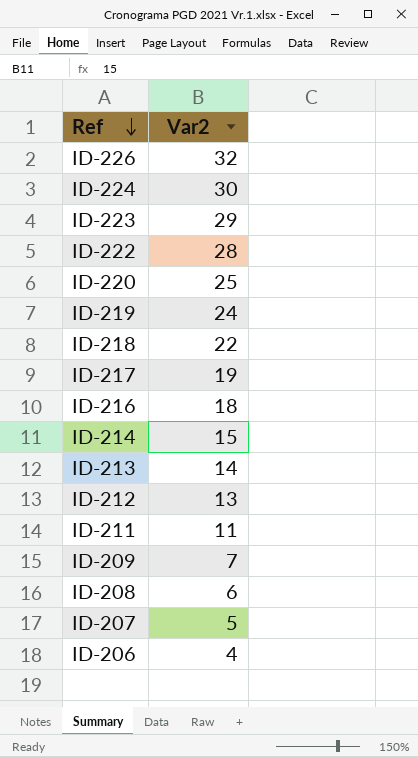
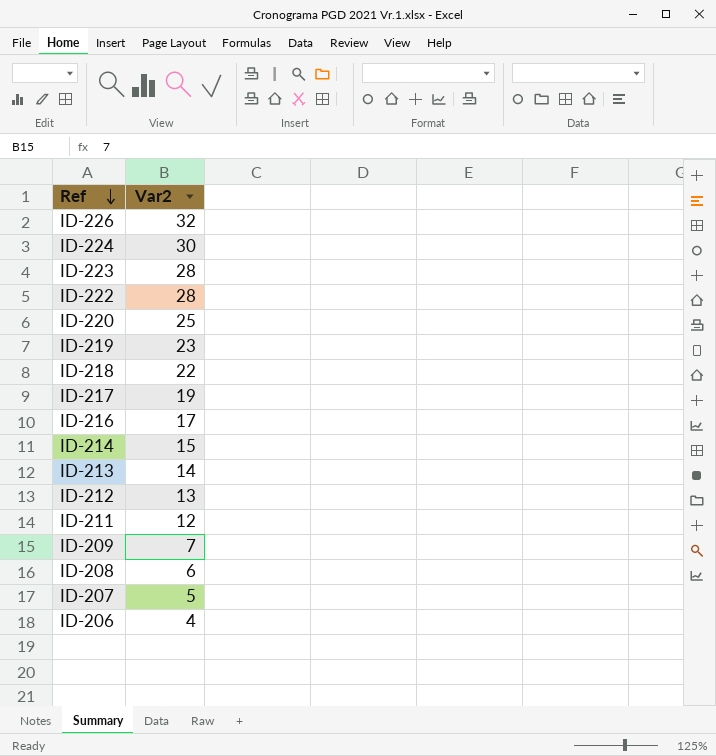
ID-223 | Var2: 29 -> 28
ID-219 | Var2: 24 -> 23
ID-216 | Var2: 18 -> 17
ID-211 | Var2: 11 -> 12

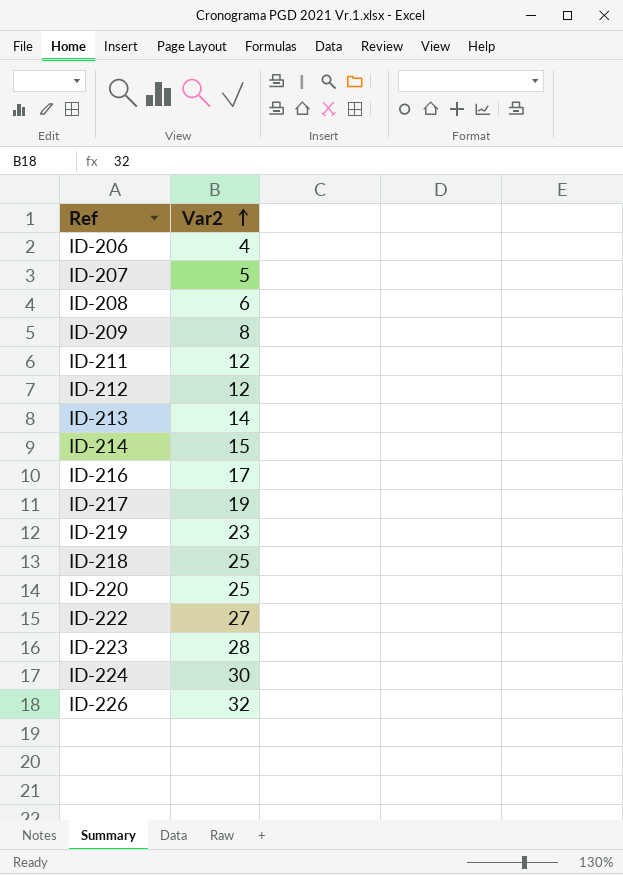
row order: Ref descending -> Var2 ascending
ID-209 | Var2: 7 -> 8
ID-212 | Var2: 13 -> 12
ID-218 | Var2: 22 -> 25
ID-222 | Var2: 28 -> 27

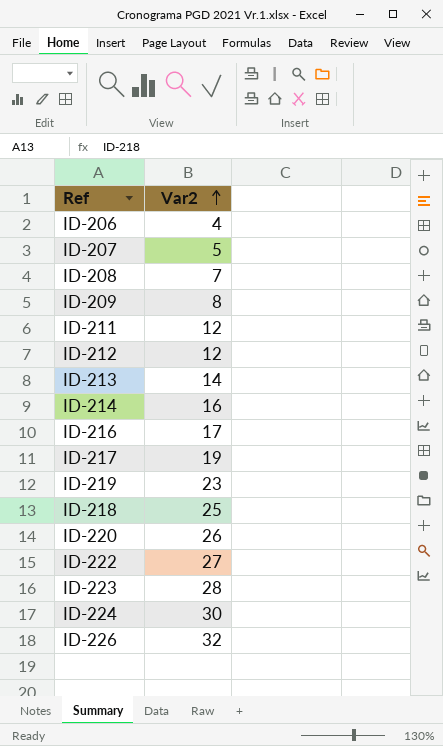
ID-208 | Var2: 6 -> 7
ID-214 | Var2: 15 -> 16
ID-220 | Var2: 25 -> 26

